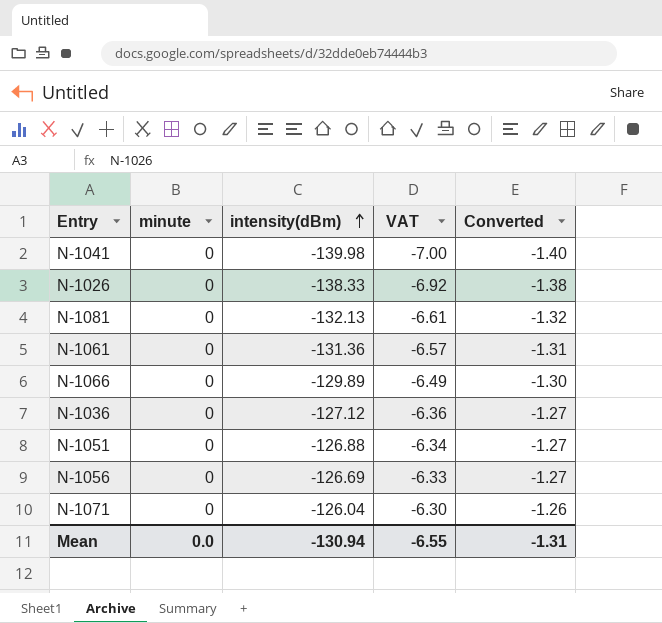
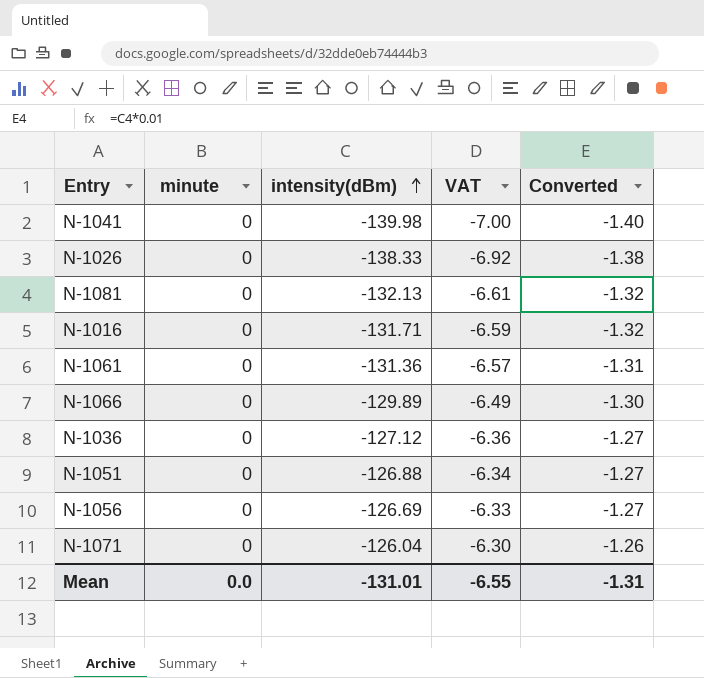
row N-1016: none -> 0 | -131.71 | -6.59 | -1.32
Mean | intensity(dBm): -130.94 -> -131.01

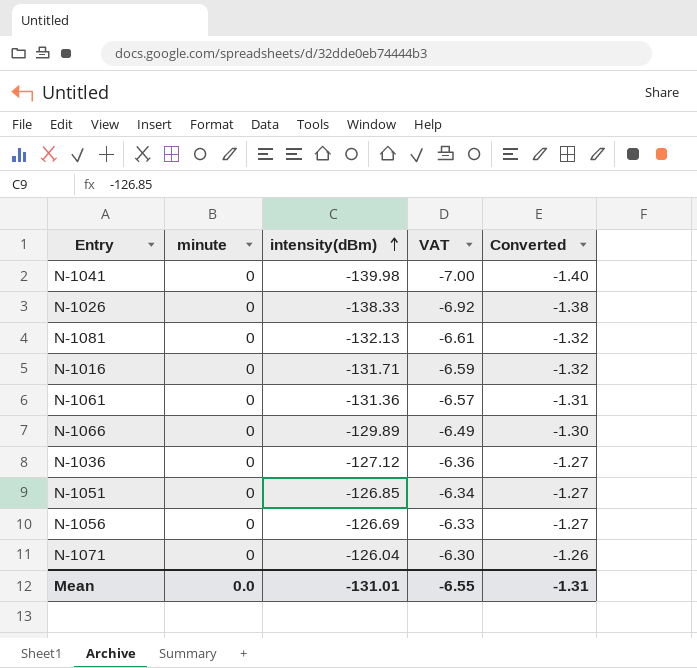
N-1051 | intensity(dBm): -126.88 -> -126.85

